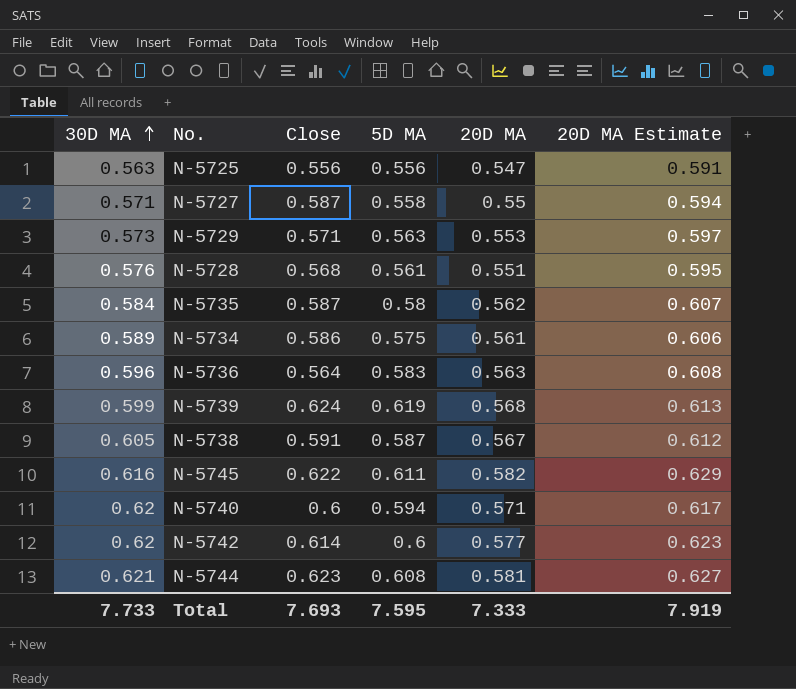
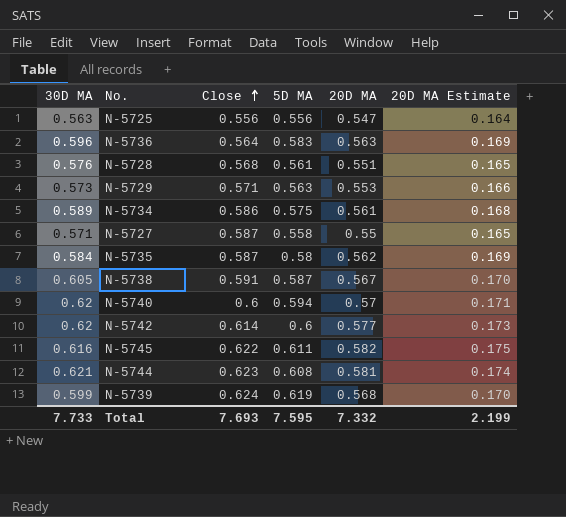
row order: 30D MA ascending -> Close ascending
column 20D MA Estimate | formula: [20D MA] * 1.08 -> [20D MA] * 0.3
N-5740 | 20D MA: 0.571 -> 0.57
Total | 20D MA: 7.333 -> 7.332
Total | 20D MA Estimate: 7.919 -> 2.199

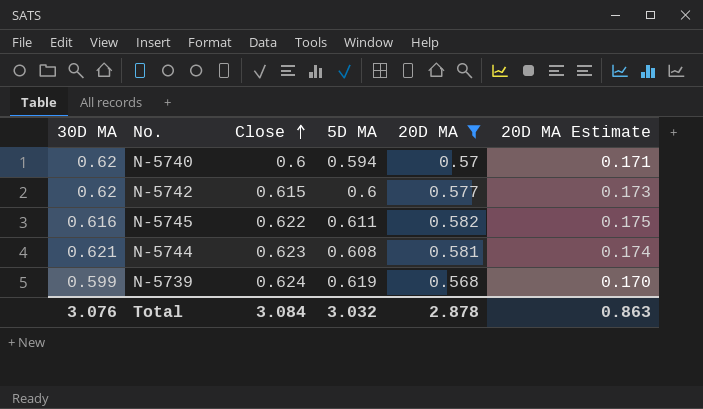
filter: none -> 20D MA >= 0.568
N-5742 | Close: 0.614 -> 0.615
Total | 30D MA: 7.733 -> 3.076
Total | Close: 7.693 -> 3.084
Total | 5D MA: 7.595 -> 3.032
Total | 20D MA: 7.332 -> 2.878
Total | 20D MA Estimate: 2.199 -> 0.863

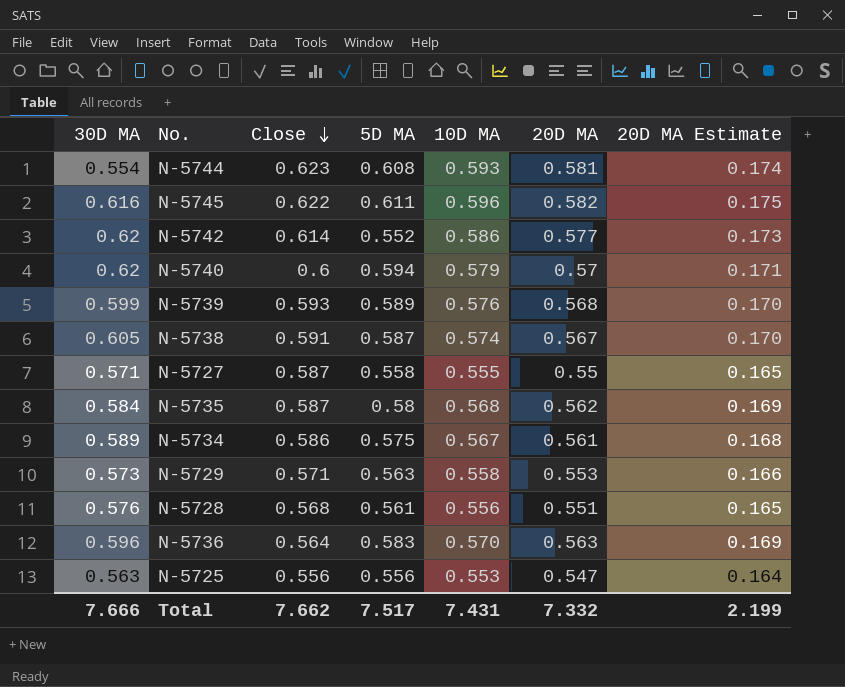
filter: 20D MA >= 0.568 -> none
row order: Close ascending -> Close descending
column 10D MA | position: none -> 5
N-5744 | 30D MA: 0.621 -> 0.554
N-5742 | Close: 0.615 -> 0.614
N-5742 | 5D MA: 0.6 -> 0.552
N-5739 | Close: 0.624 -> 0.593
N-5739 | 5D MA: 0.619 -> 0.589
Total | 30D MA: 3.076 -> 7.666
Total | Close: 3.084 -> 7.662
Total | 5D MA: 3.032 -> 7.517
Total | 20D MA: 2.878 -> 7.332
Total | 20D MA Estimate: 0.863 -> 2.199

